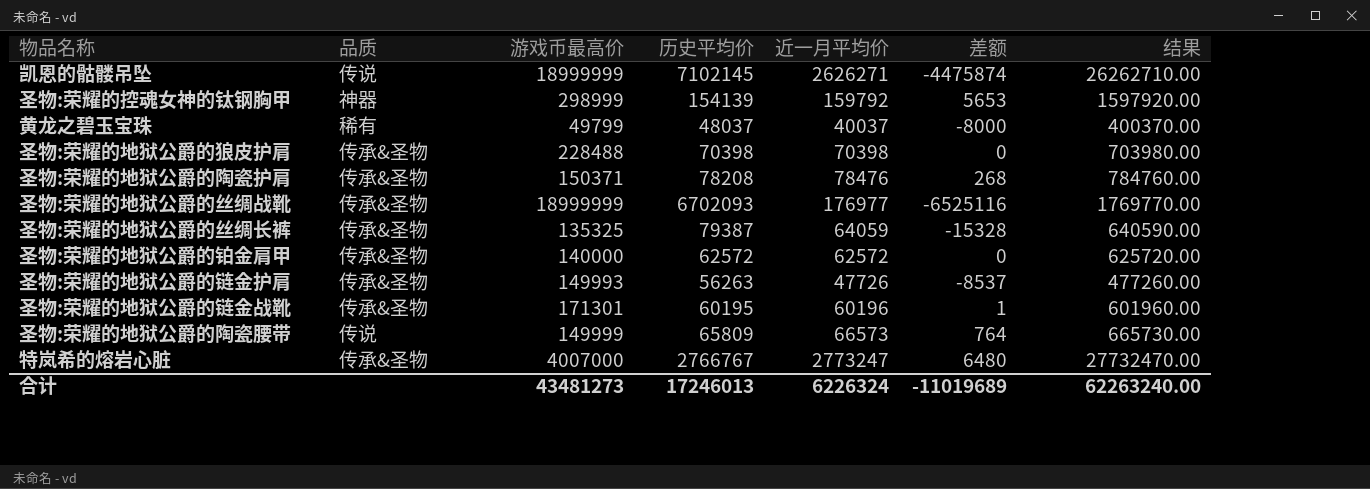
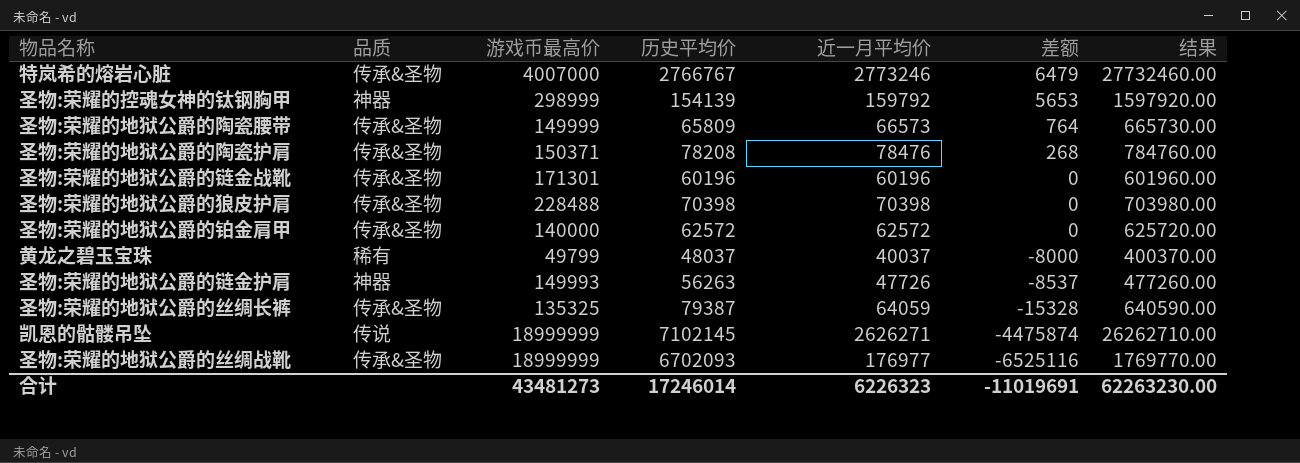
row order: none -> 差额 descending
特岚希的熔岩心脏 | 近一月平均价: 2773247 -> 2773246
特岚希的熔岩心脏 | 差额: 6480 -> 6479
特岚希的熔岩心脏 | 结果: 27732470.00 -> 27732460.00
圣物:荣耀的地狱公爵的陶瓷腰带 | 品质: 传说 -> 传承&圣物
圣物:荣耀的地狱公爵的链金战靴 | 历史平均价: 60195 -> 60196
圣物:荣耀的地狱公爵的链金战靴 | 差额: 1 -> 0
圣物:荣耀的地狱公爵的链金护肩 | 品质: 传承&圣物 -> 神器
合计 | 历史平均价: 17246013 -> 17246014
合计 | 近一月平均价: 6226324 -> 6226323
合计 | 差额: -11019689 -> -11019691
合计 | 结果: 62263240.00 -> 62263230.00

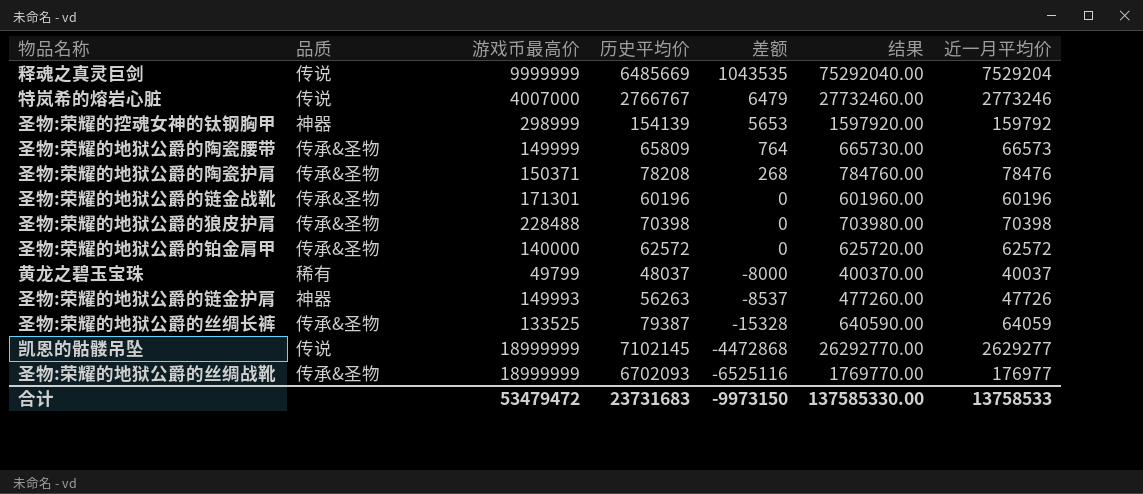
column 近一月平均价 | position: 5 -> 7
row 释魂之真灵巨剑: none -> 传说 | 9999999 | 6485669 | 1043535 | 75292040.00 | 7529204
特岚希的熔岩心脏 | 品质: 传承&圣物 -> 传说
圣物:荣耀的地狱公爵的丝绸长裤 | 游戏币最高价: 135325 -> 133525
凯恩的骷髅吊坠 | 差额: -4475874 -> -4472868
凯恩的骷髅吊坠 | 结果: 26262710.00 -> 26292770.00
凯恩的骷髅吊坠 | 近一月平均价: 2626271 -> 2629277
合计 | 游戏币最高价: 43481273 -> 53479472
合计 | 历史平均价: 17246014 -> 23731683
合计 | 差额: -11019691 -> -9973150
合计 | 结果: 62263230.00 -> 137585330.00
合计 | 近一月平均价: 6226323 -> 13758533

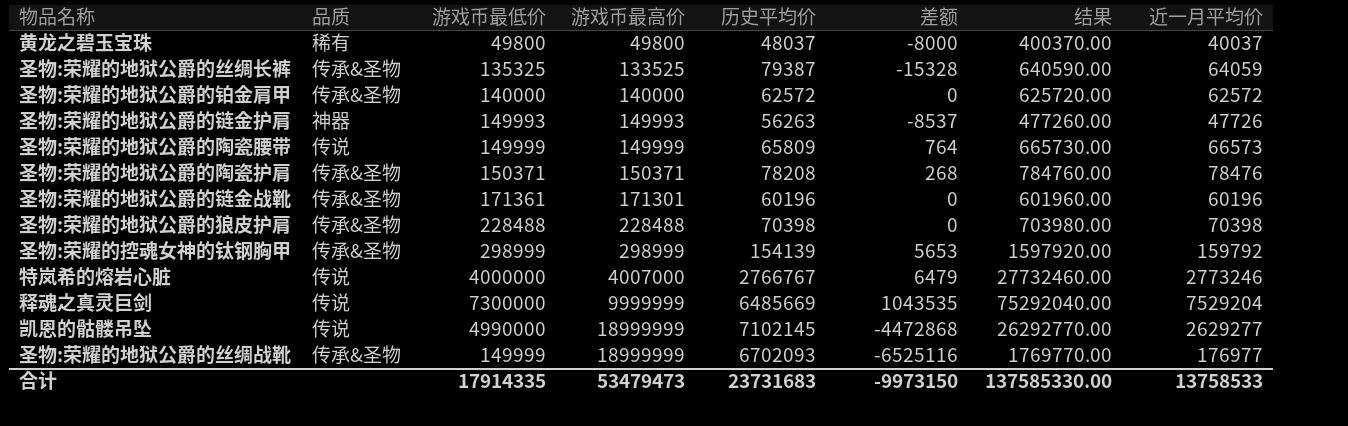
row order: 差额 descending -> 游戏币最高价 ascending
column 游戏币最低价 | position: none -> 3
黄龙之碧玉宝珠 | 游戏币最高价: 49799 -> 49800
圣物:荣耀的地狱公爵的陶瓷腰带 | 品质: 传承&圣物 -> 传说
圣物:荣耀的控魂女神的钛钢胸甲 | 品质: 神器 -> 传承&圣物
合计 | 游戏币最高价: 53479472 -> 53479473

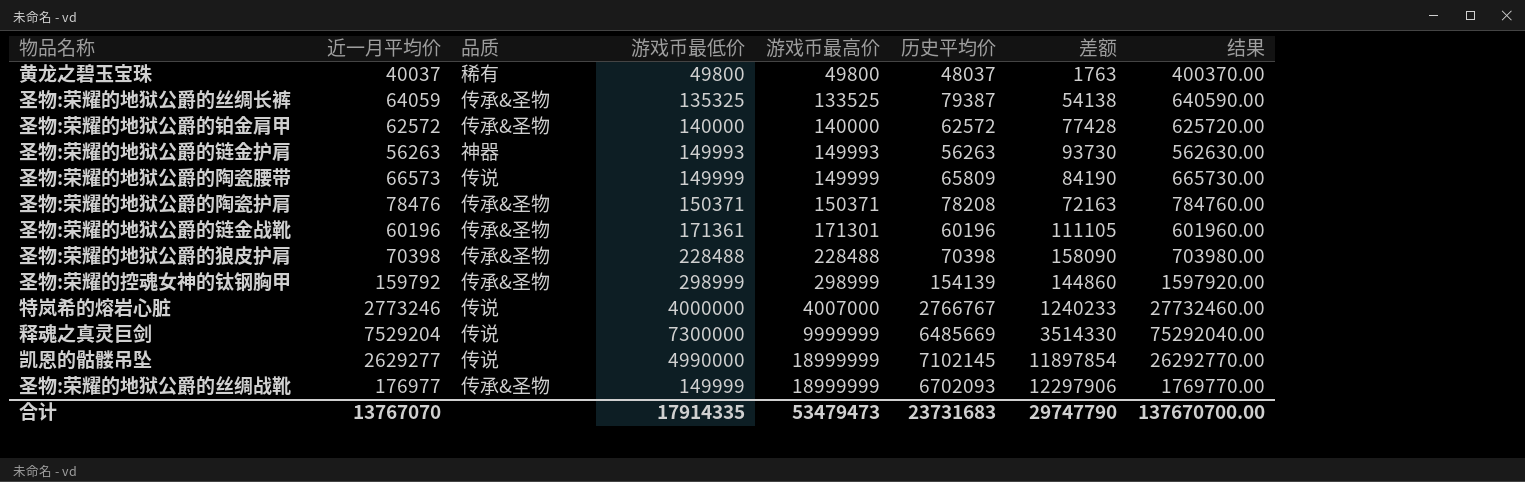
column 近一月平均价 | position: 8 -> 2
column 差额 | formula: [近一月平均价] - [历史平均价] -> [游戏币最高价] - [历史平均价]
圣物:荣耀的地狱公爵的链金护肩 | 近一月平均价: 47726 -> 56263
圣物:荣耀的地狱公爵的链金护肩 | 结果: 477260.00 -> 562630.00
合计 | 近一月平均价: 13758533 -> 13767070
合计 | 差额: -9973150 -> 29747790
合计 | 结果: 137585330.00 -> 137670700.00

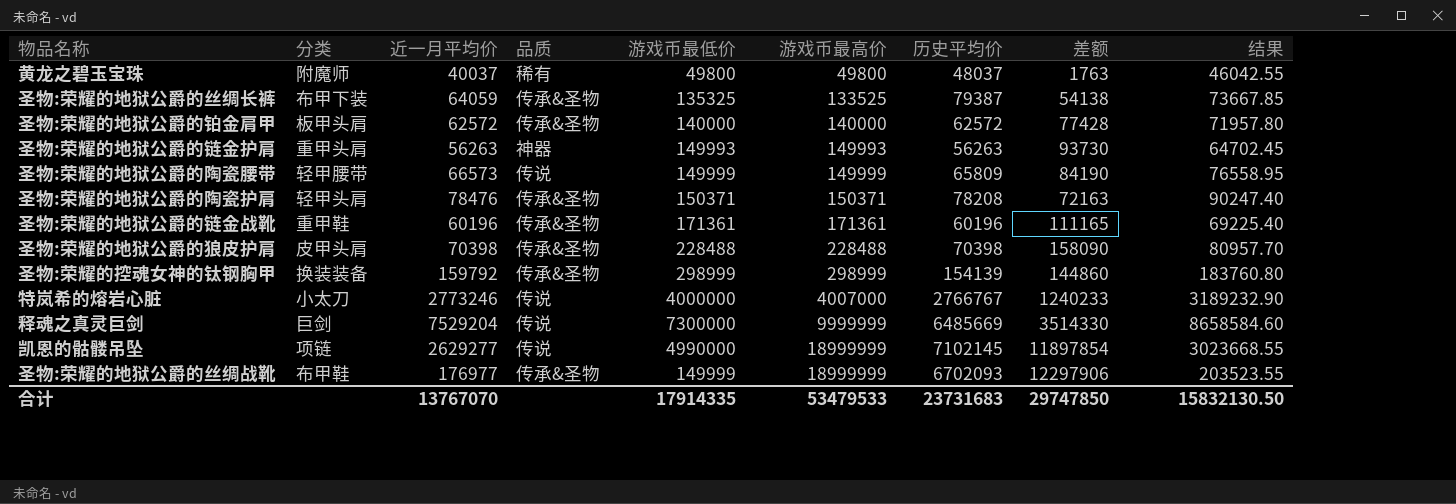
column 分类 | position: none -> 2
column 结果 | formula: [近一月平均价] * 10 -> [近一月平均价] * 1.15
圣物:荣耀的地狱公爵的链金战靴 | 游戏币最高价: 171301 -> 171361
圣物:荣耀的地狱公爵的链金战靴 | 差额: 111105 -> 111165
合计 | 游戏币最高价: 53479473 -> 53479533
合计 | 差额: 29747790 -> 29747850
合计 | 结果: 137670700.00 -> 15832130.50

